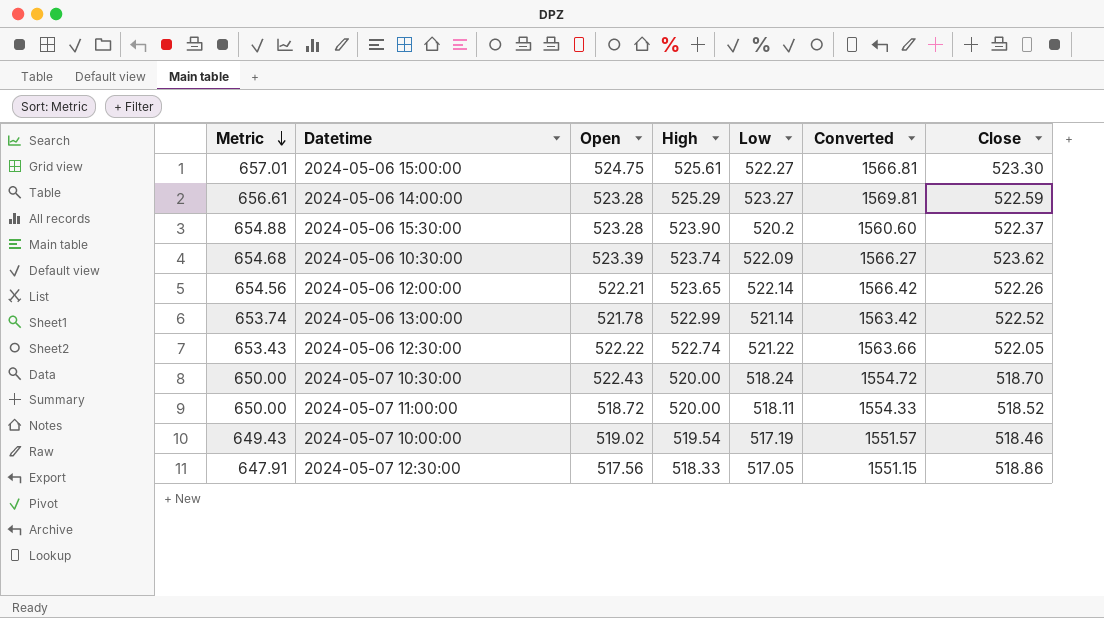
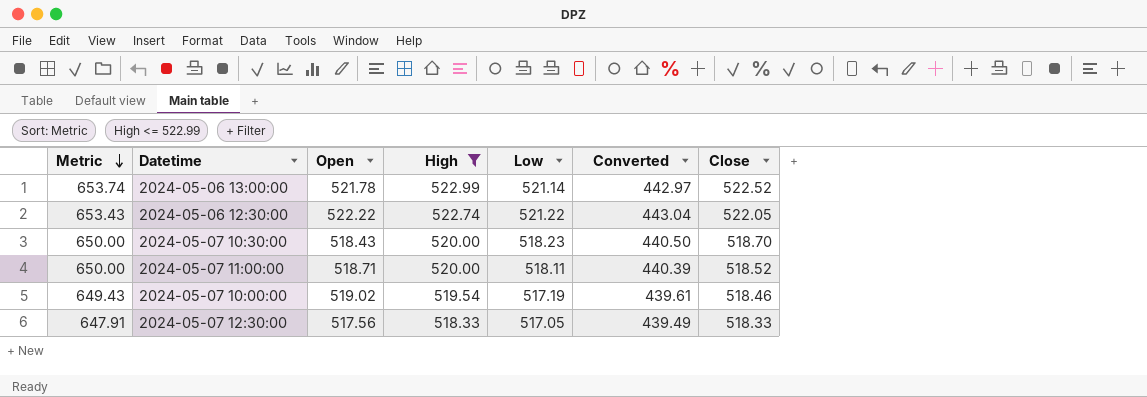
filter: none -> High <= 522.99
column Converted | formula: [Low] * 3 -> [Low] * 0.85
2024-05-07 10:30:00 | Open: 522.43 -> 518.43
2024-05-07 10:30:00 | Low: 518.24 -> 518.23
2024-05-07 11:00:00 | Open: 518.72 -> 518.71
2024-05-07 12:30:00 | Close: 518.86 -> 518.33

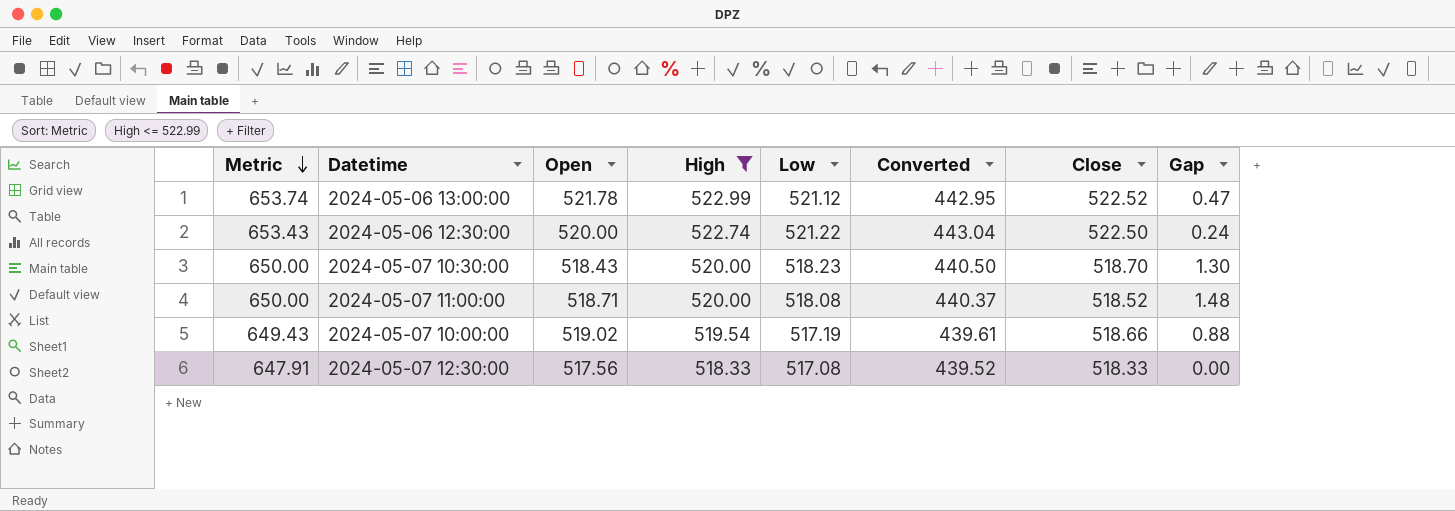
column Gap | formula: none -> [High] - [Close]
2024-05-06 13:00:00 | Low: 521.14 -> 521.12
2024-05-06 13:00:00 | Converted: 442.97 -> 442.95
2024-05-06 12:30:00 | Open: 522.22 -> 520.00
2024-05-06 12:30:00 | Close: 522.05 -> 522.50
2024-05-07 11:00:00 | Low: 518.11 -> 518.08
2024-05-07 11:00:00 | Converted: 440.39 -> 440.37
2024-05-07 10:00:00 | Close: 518.46 -> 518.66
2024-05-07 12:30:00 | Low: 517.05 -> 517.08
2024-05-07 12:30:00 | Converted: 439.49 -> 439.52

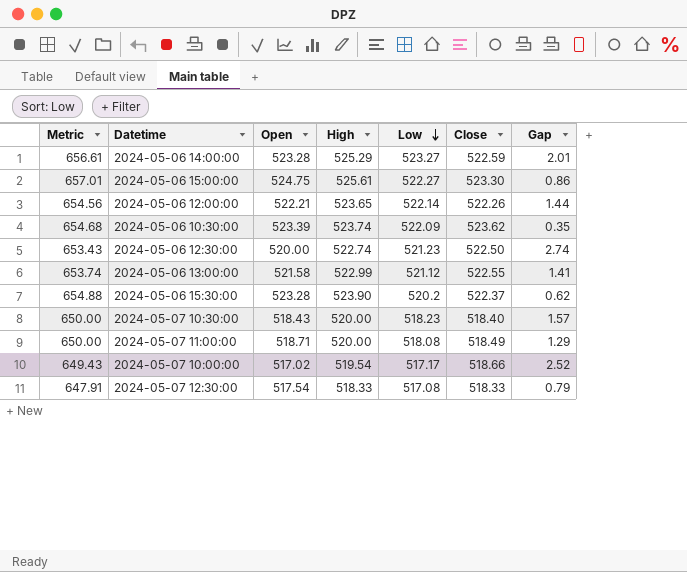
filter: High <= 522.99 -> none
row order: Metric descending -> Low descending
column Converted | formula: [Low] * 0.85 -> none
column Gap | formula: [High] - [Close] -> [High] - [Open]
2024-05-06 12:30:00 | Low: 521.22 -> 521.23
2024-05-06 13:00:00 | Open: 521.78 -> 521.58
2024-05-06 13:00:00 | Close: 522.52 -> 522.55
2024-05-07 10:30:00 | Close: 518.70 -> 518.40
2024-05-07 11:00:00 | Close: 518.52 -> 518.49
2024-05-07 10:00:00 | Open: 519.02 -> 517.02
2024-05-07 10:00:00 | Low: 517.19 -> 517.17
2024-05-07 12:30:00 | Open: 517.56 -> 517.54

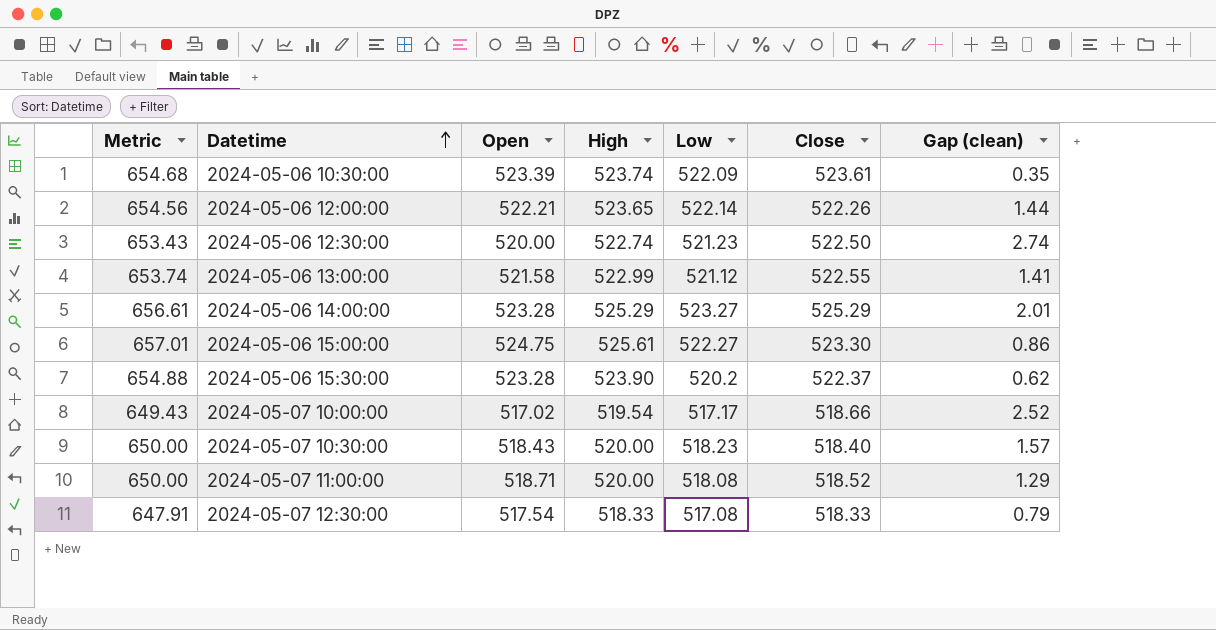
row order: Low descending -> Datetime ascending
column name: Gap -> Gap (clean)
2024-05-06 10:30:00 | Close: 523.62 -> 523.61
2024-05-06 14:00:00 | Close: 522.59 -> 525.29
2024-05-07 11:00:00 | Close: 518.49 -> 518.52

